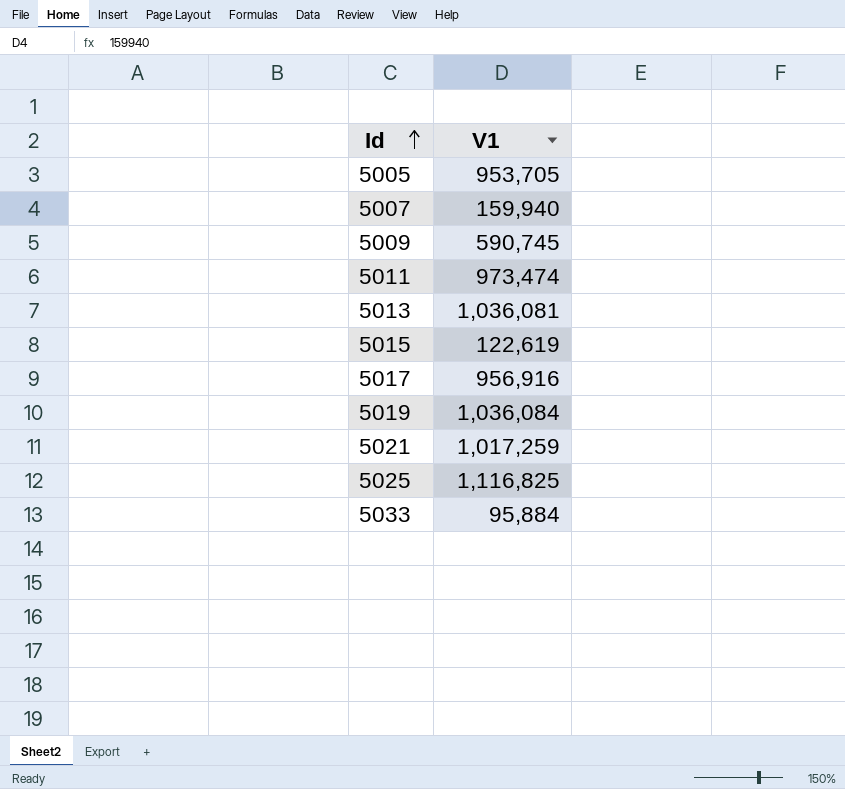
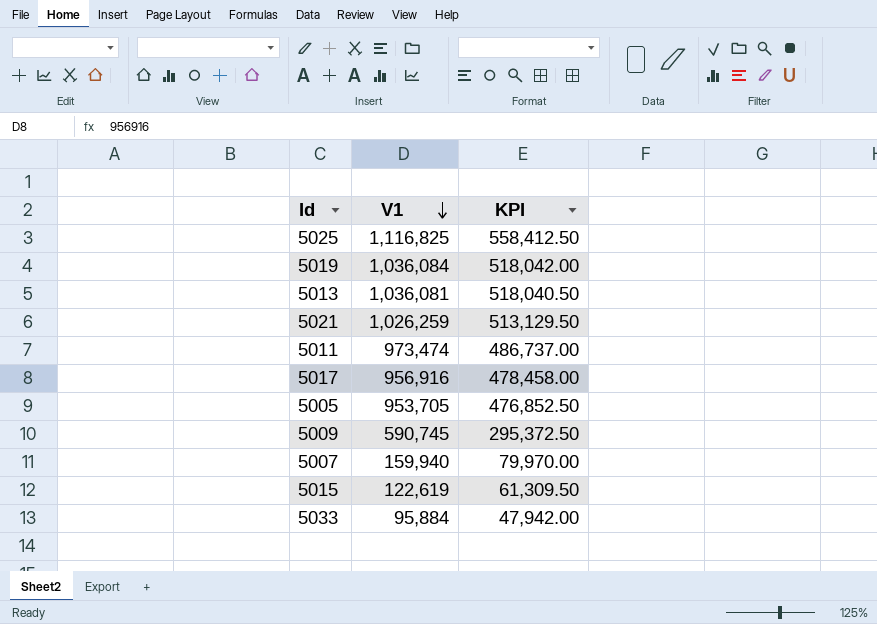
row order: Id ascending -> V1 descending
column KPI | formula: none -> [V1] * 0.5
5021 | V1: 1,017,259 -> 1,026,259

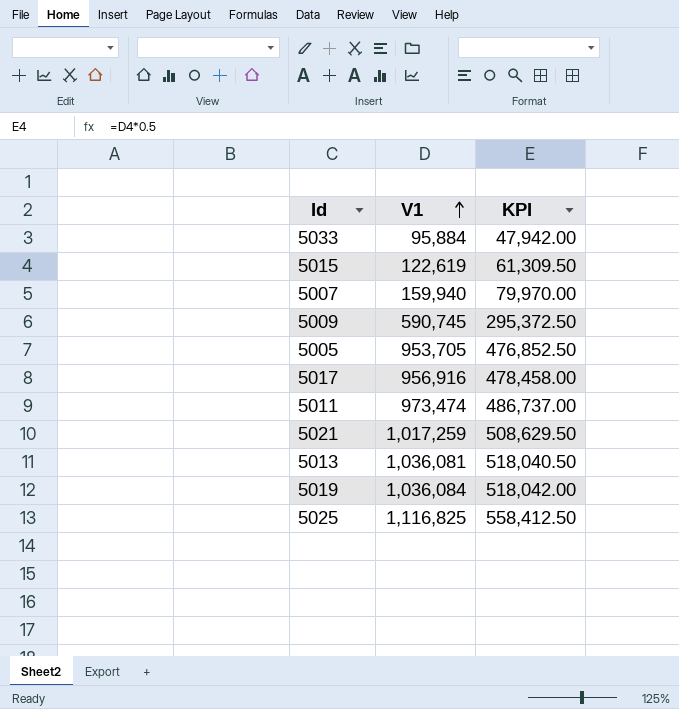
row order: V1 descending -> V1 ascending
5021 | V1: 1,026,259 -> 1,017,259
5021 | KPI: 513,129.50 -> 508,629.50

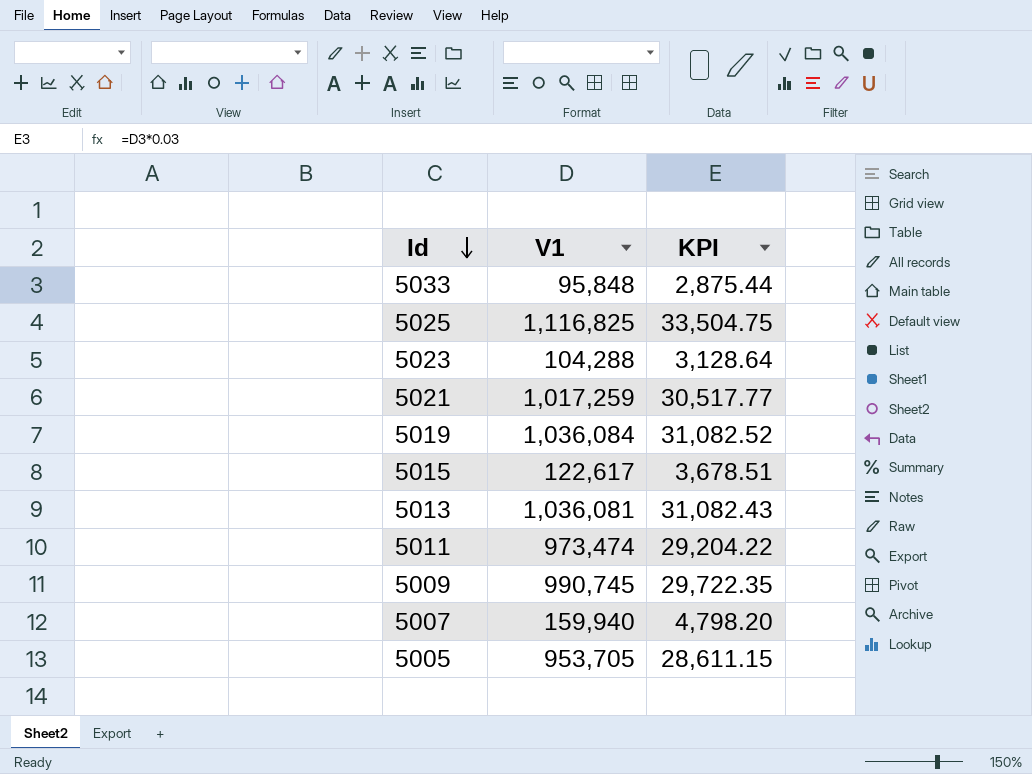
row order: V1 ascending -> Id descending
column KPI | formula: [V1] * 0.5 -> [V1] * 0.03
row 5017: 956,916 | 478,458.00 -> none
5033 | V1: 95,884 -> 95,848
row 5023: none -> 104,288 | 3,128.64
5015 | V1: 122,619 -> 122,617
5009 | V1: 590,745 -> 990,745

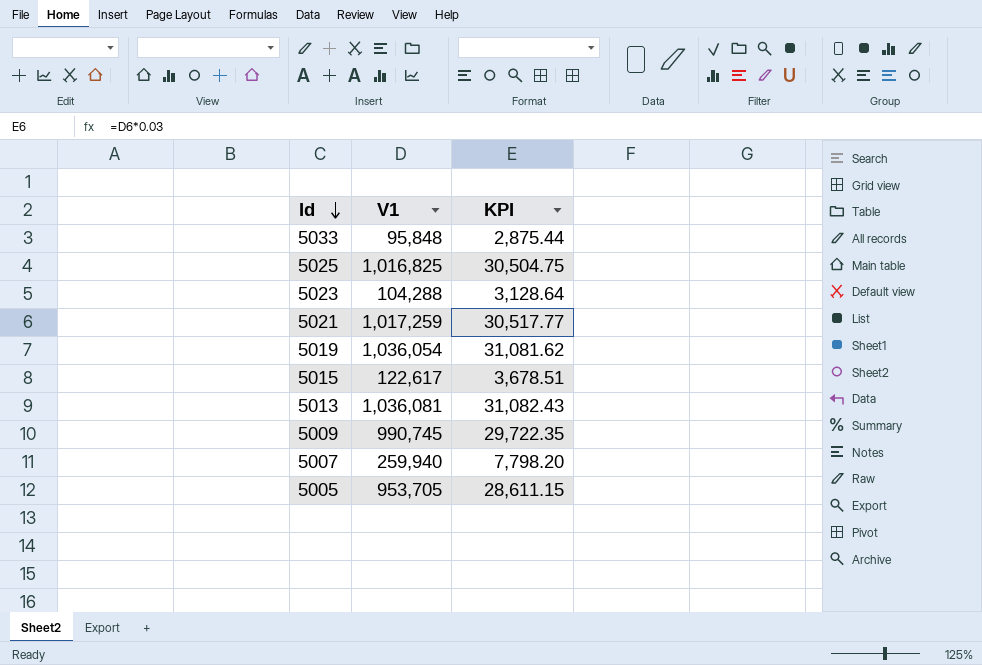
row 5011: 973,474 | 29,204.22 -> none
5025 | V1: 1,116,825 -> 1,016,825
5025 | KPI: 33,504.75 -> 30,504.75
5019 | V1: 1,036,084 -> 1,036,054
5019 | KPI: 31,082.52 -> 31,081.62
5007 | V1: 159,940 -> 259,940
5007 | KPI: 4,798.20 -> 7,798.20

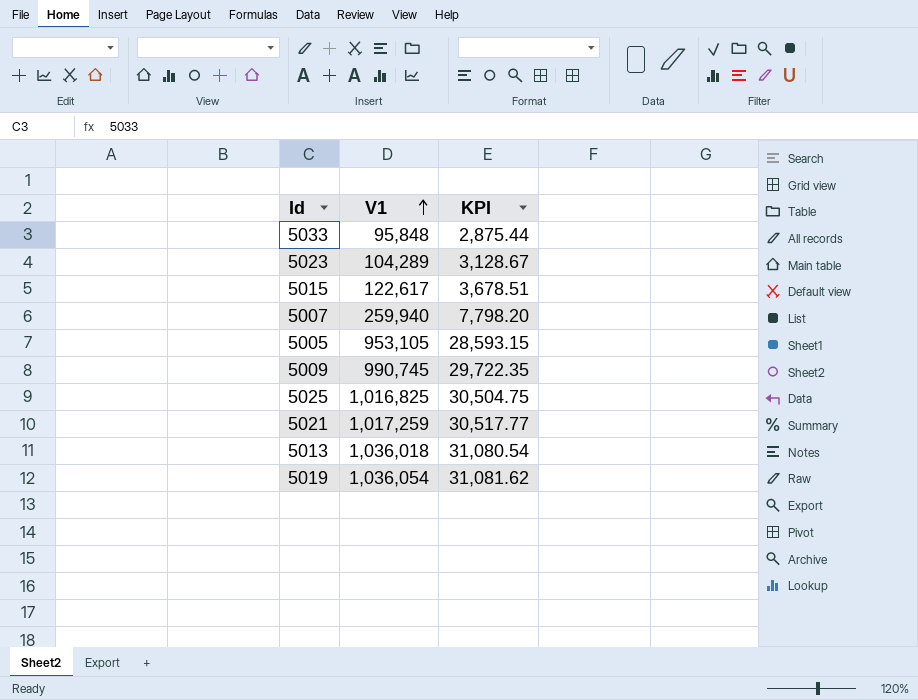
row order: Id descending -> V1 ascending
5023 | V1: 104,288 -> 104,289
5023 | KPI: 3,128.64 -> 3,128.67
5005 | V1: 953,705 -> 953,105
5005 | KPI: 28,611.15 -> 28,593.15
5013 | V1: 1,036,081 -> 1,036,018
5013 | KPI: 31,082.43 -> 31,080.54

